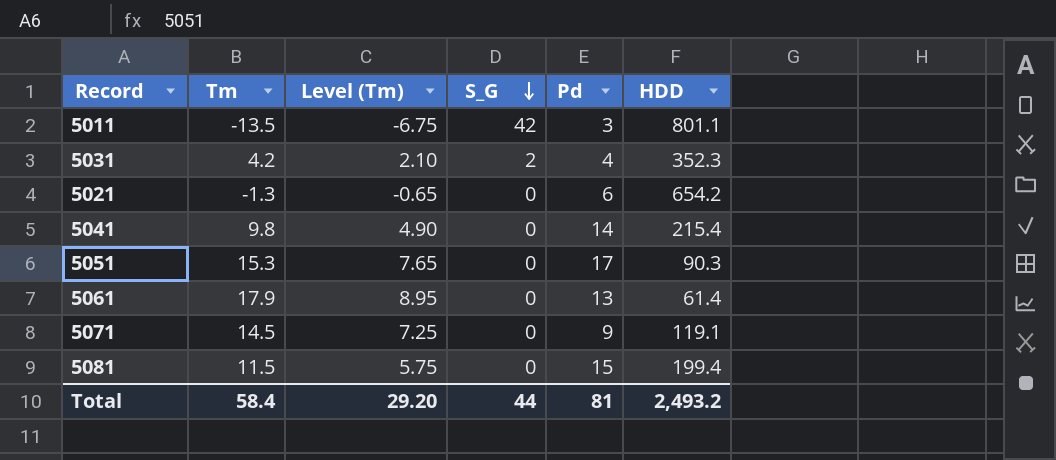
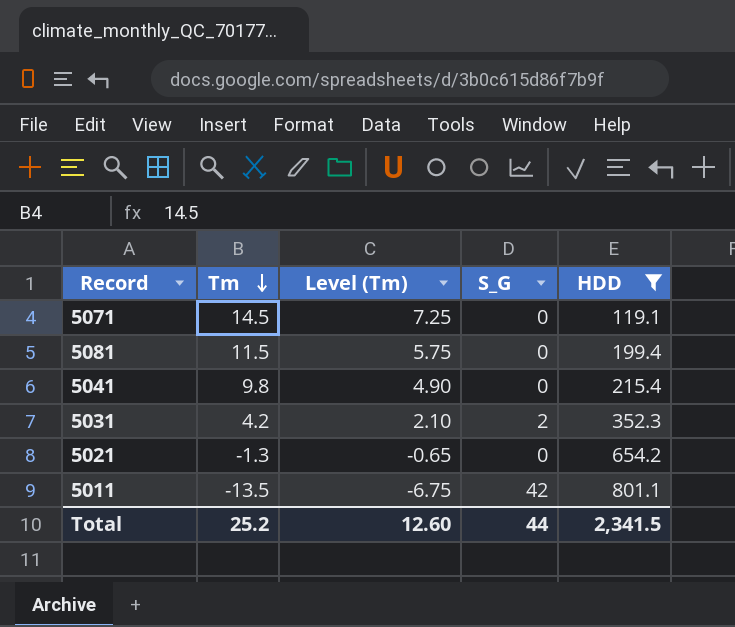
filter: none -> HDD >= 119.1
row order: S_G descending -> Tm descending
column Pd | position: 5 -> none
Total | Tm: 58.4 -> 25.2
Total | Level (Tm): 29.20 -> 12.60
Total | HDD: 2,493.2 -> 2,341.5

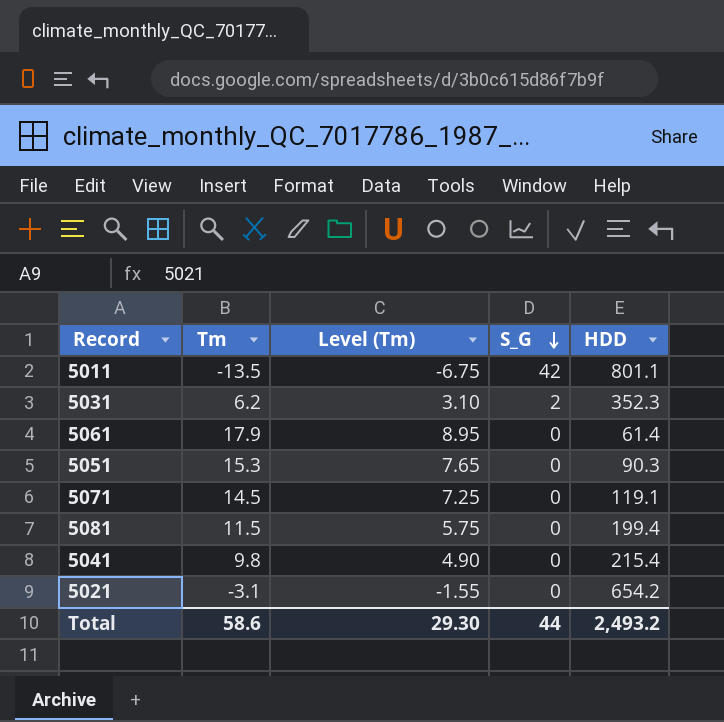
filter: HDD >= 119.1 -> none
row order: Tm descending -> S_G descending
5031 | Tm: 4.2 -> 6.2
5031 | Level (Tm): 2.10 -> 3.10
5021 | Tm: -1.3 -> -3.1
5021 | Level (Tm): -0.65 -> -1.55
Total | Tm: 25.2 -> 58.6
Total | Level (Tm): 12.60 -> 29.30
Total | HDD: 2,341.5 -> 2,493.2

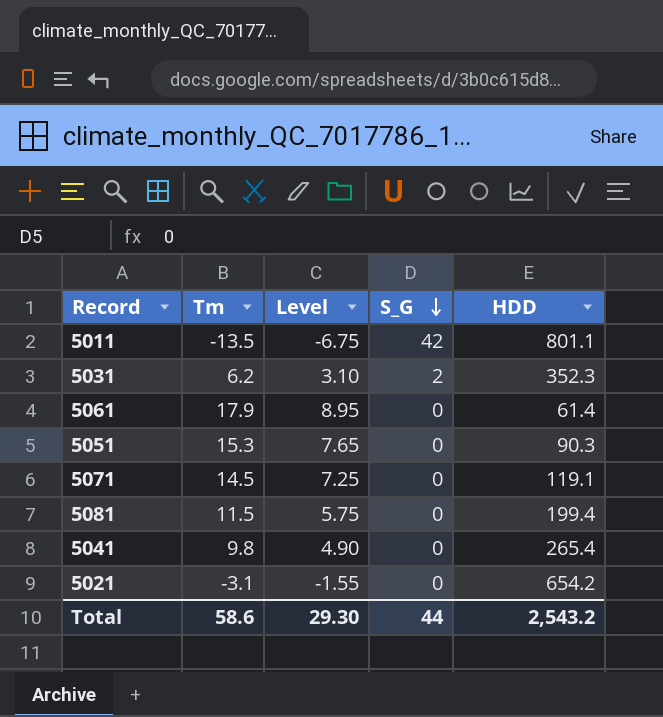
column name: Level (Tm) -> Level
5041 | HDD: 215.4 -> 265.4
Total | HDD: 2,493.2 -> 2,543.2

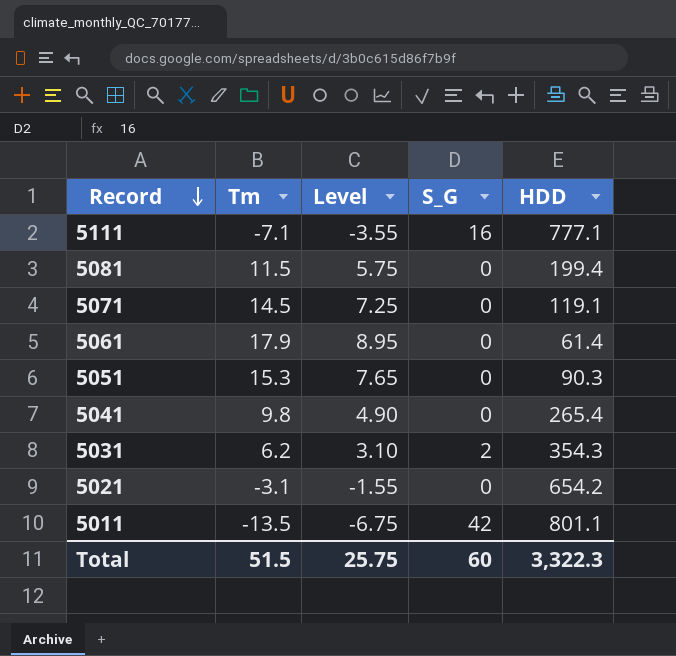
row order: S_G descending -> Record descending
row 5111: none -> -7.1 | -3.55 | 16 | 777.1
5031 | HDD: 352.3 -> 354.3
Total | Tm: 58.6 -> 51.5
Total | Level: 29.30 -> 25.75
Total | S_G: 44 -> 60
Total | HDD: 2,543.2 -> 3,322.3

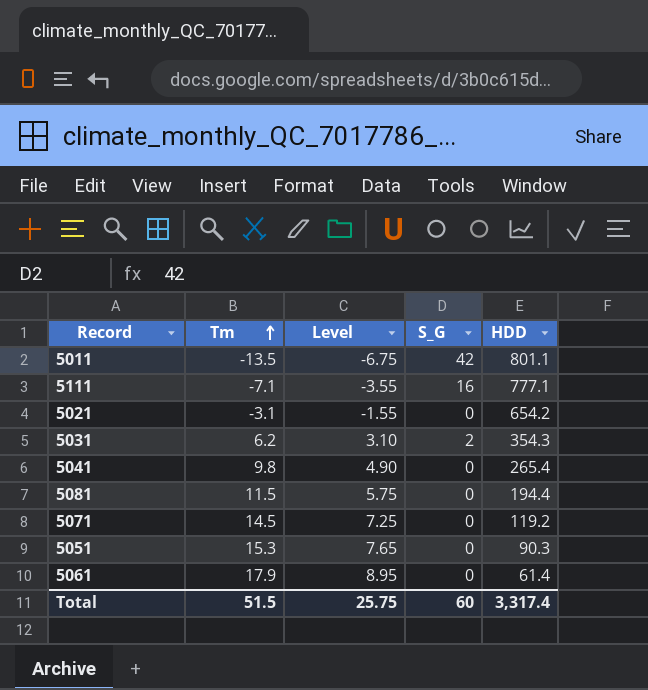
row order: Record descending -> Tm ascending
5081 | HDD: 199.4 -> 194.4
5071 | HDD: 119.1 -> 119.2
Total | HDD: 3,322.3 -> 3,317.4

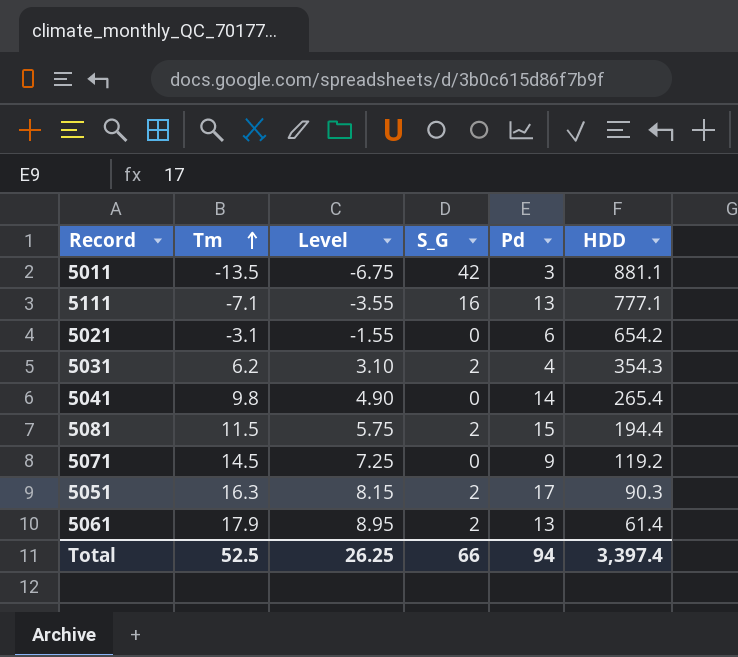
column Pd | position: none -> 5
5011 | HDD: 801.1 -> 881.1
5081 | S_G: 0 -> 2
5051 | Tm: 15.3 -> 16.3
5051 | Level: 7.65 -> 8.15
5051 | S_G: 0 -> 2
5061 | S_G: 0 -> 2
Total | Tm: 51.5 -> 52.5
Total | Level: 25.75 -> 26.25
Total | S_G: 60 -> 66
Total | HDD: 3,317.4 -> 3,397.4

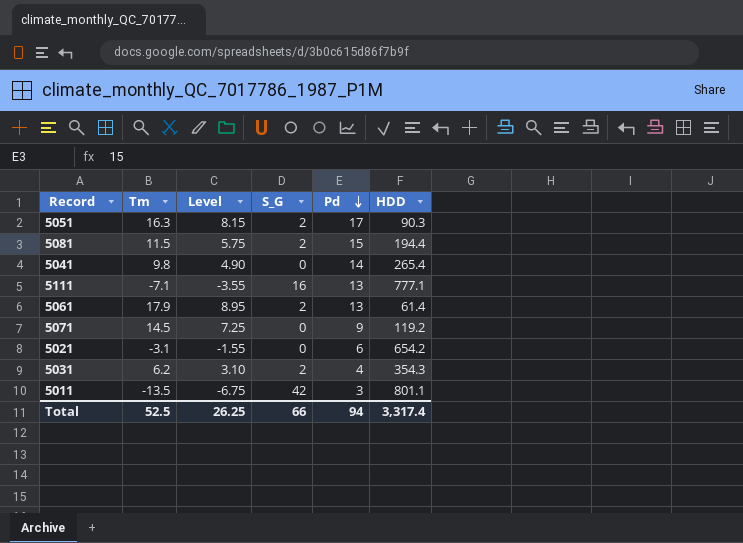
row order: Tm ascending -> Pd descending
5011 | HDD: 881.1 -> 801.1
Total | HDD: 3,397.4 -> 3,317.4

